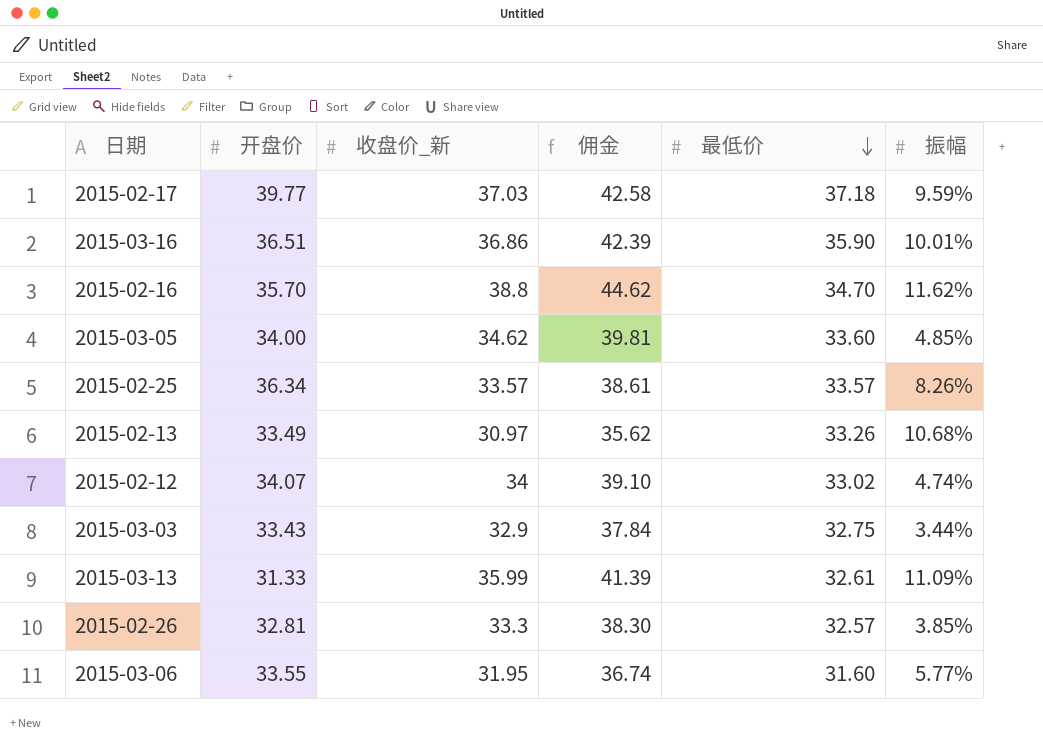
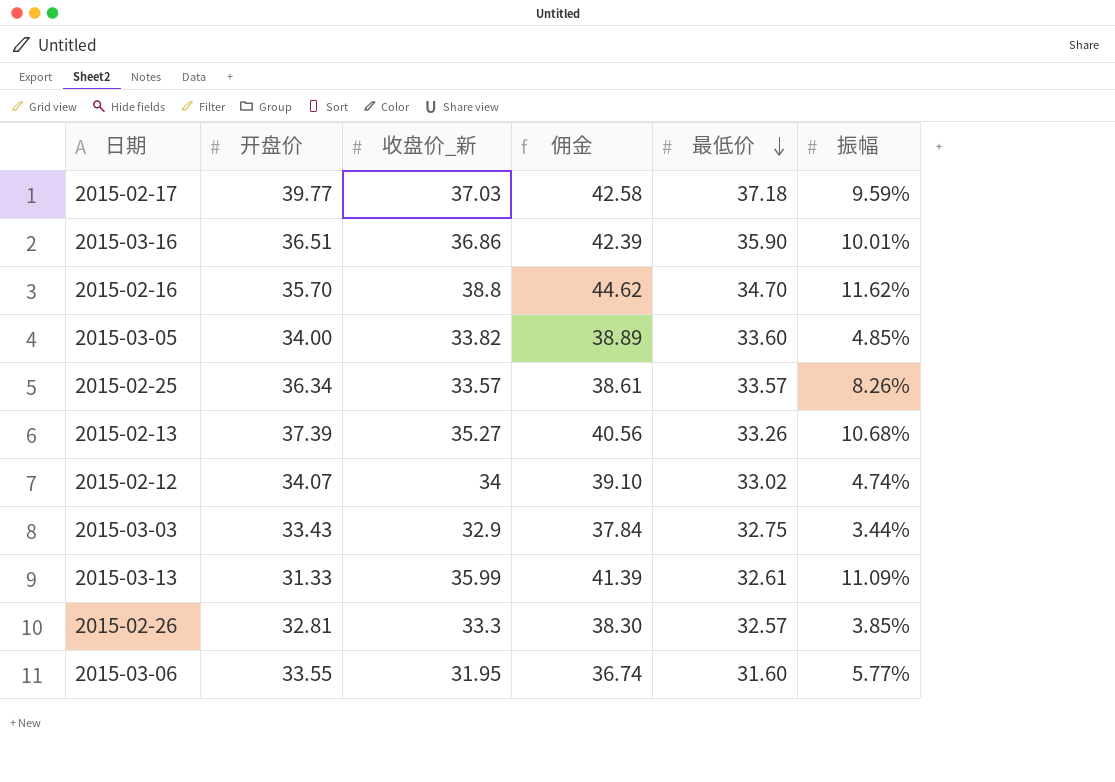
2015-03-05 | 收盘价_新: 34.62 -> 33.82
2015-03-05 | 佣金: 39.81 -> 38.89
2015-02-13 | 开盘价: 33.49 -> 37.39
2015-02-13 | 收盘价_新: 30.97 -> 35.27
2015-02-13 | 佣金: 35.62 -> 40.56

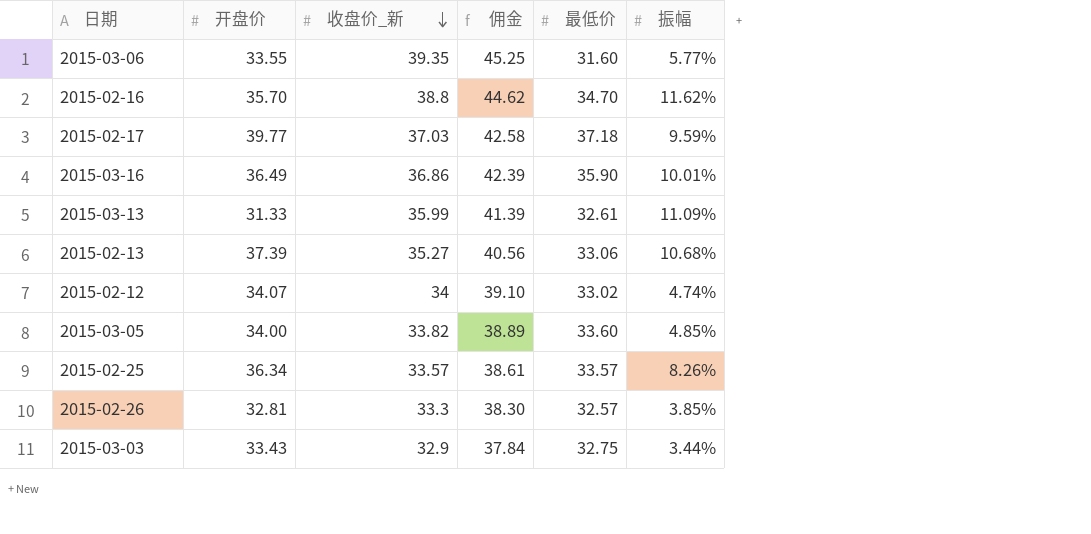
row order: 最低价 descending -> 收盘价_新 descending
2015-03-06 | 收盘价_新: 31.95 -> 39.35
2015-03-06 | 佣金: 36.74 -> 45.25
2015-03-16 | 开盘价: 36.51 -> 36.49
2015-02-13 | 最低价: 33.26 -> 33.06

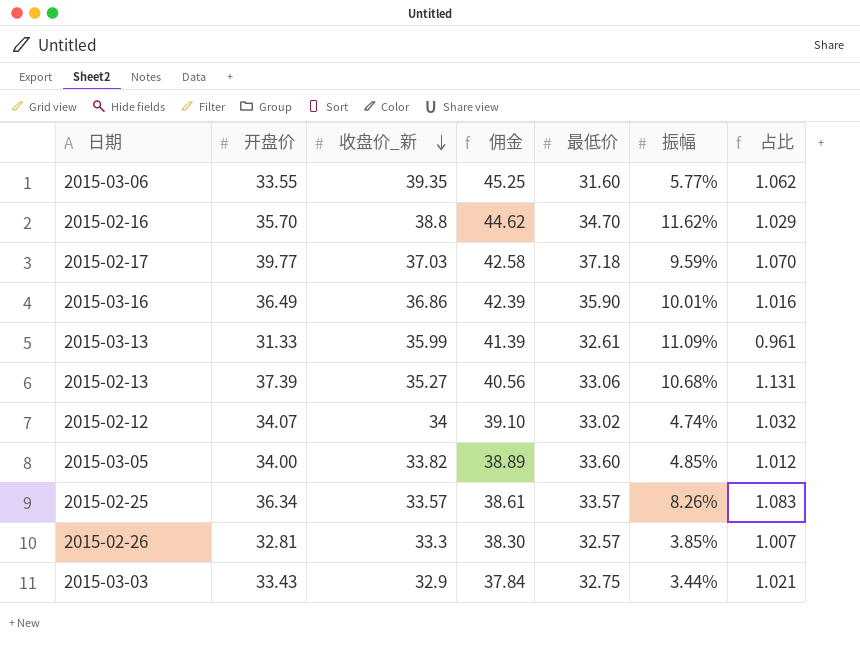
column 占比 | formula: none -> [开盘价] / [最低价]

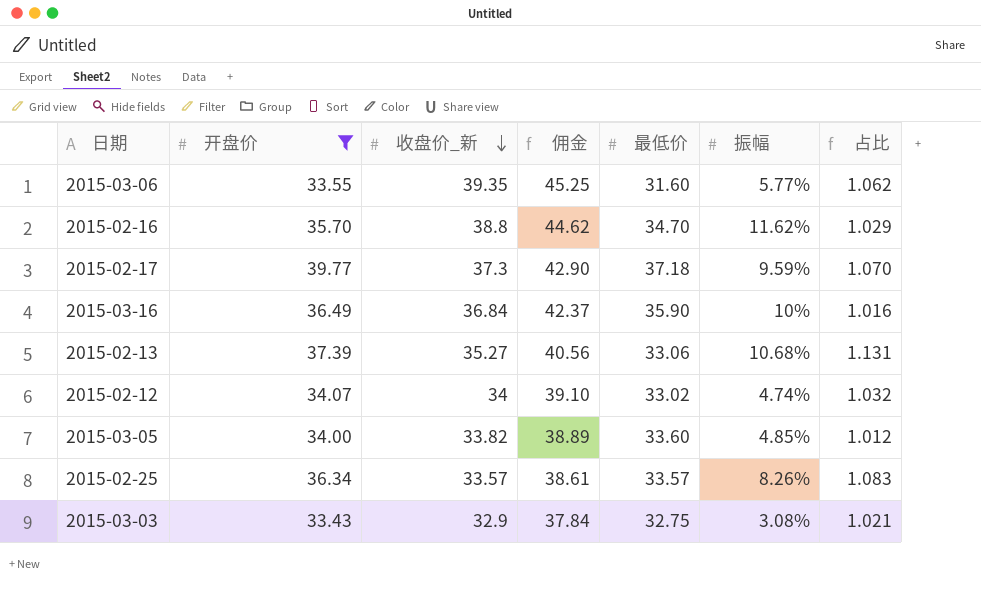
filter: none -> 开盘价 >= 33.43
2015-02-17 | 收盘价_新: 37.03 -> 37.3
2015-02-17 | 佣金: 42.58 -> 42.90
2015-03-16 | 收盘价_新: 36.86 -> 36.84
2015-03-16 | 佣金: 42.39 -> 42.37
2015-03-16 | 振幅: 10.01% -> 10%
2015-03-03 | 振幅: 3.44% -> 3.08%

